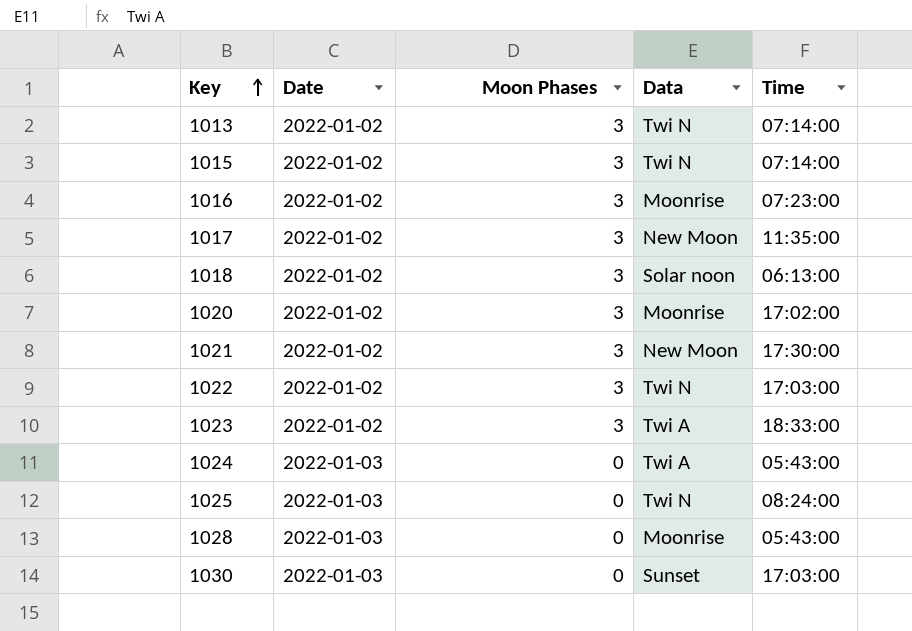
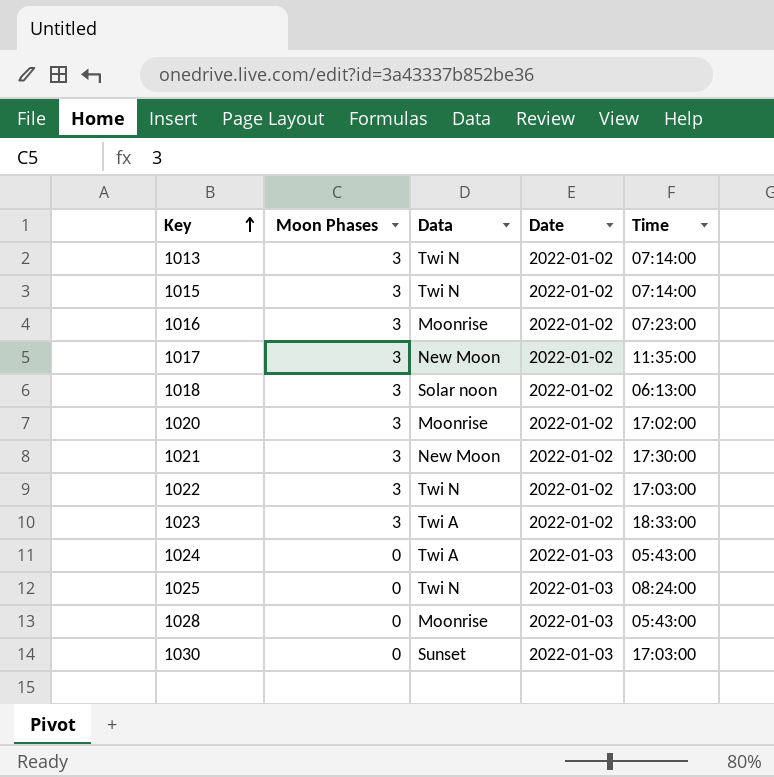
column Date | position: 2 -> 4

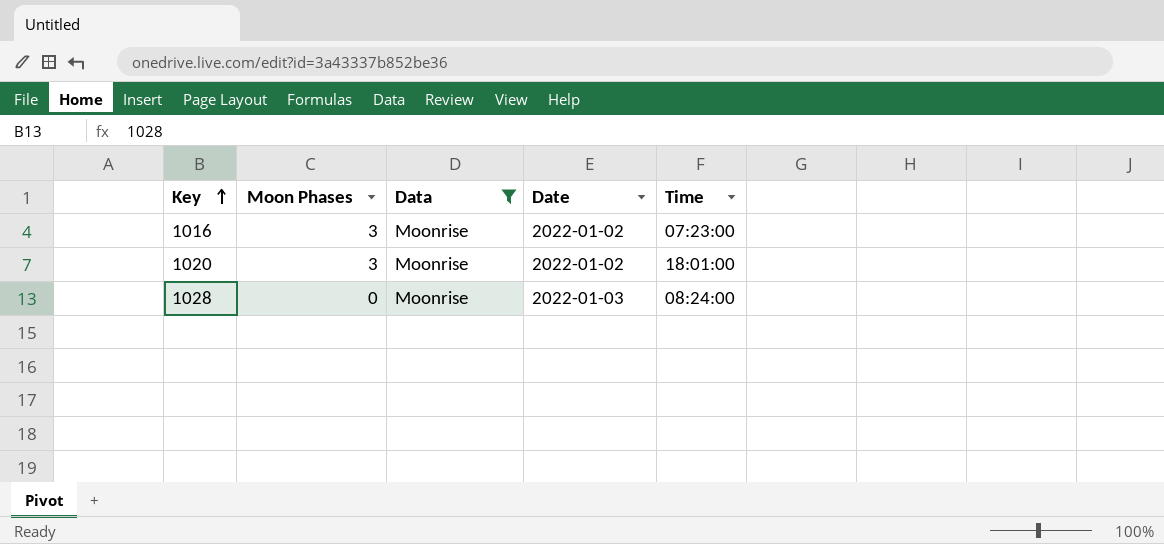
filter: none -> Data = Moonrise
1020 | Time: 17:02:00 -> 18:01:00
1028 | Time: 05:43:00 -> 08:24:00

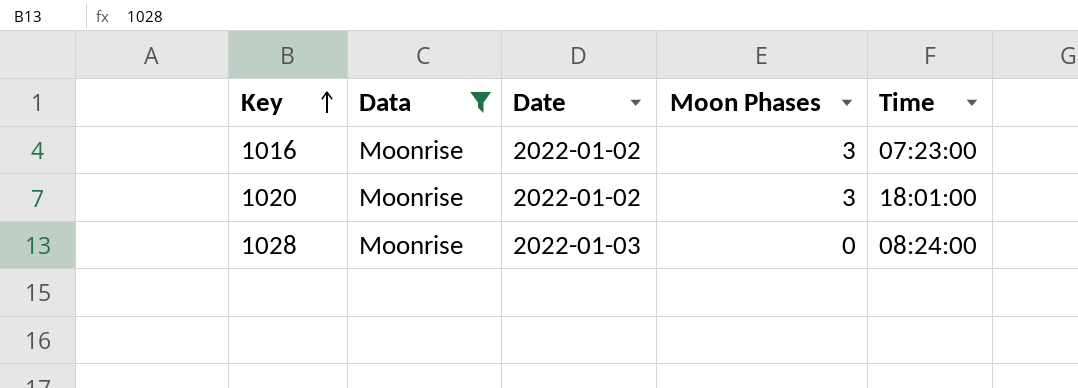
column Moon Phases | position: 2 -> 4

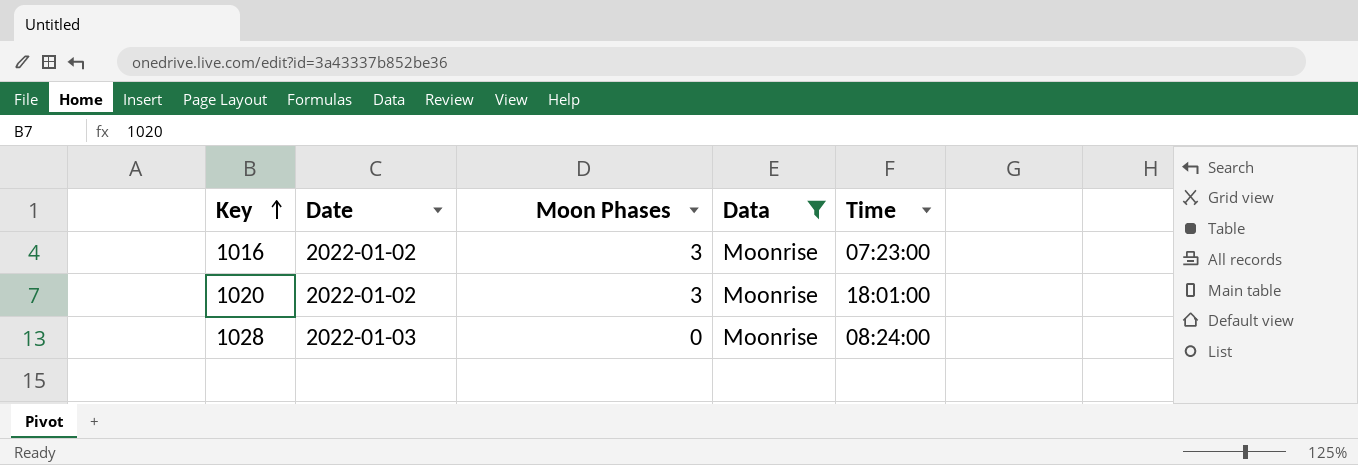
column Data | position: 2 -> 4

